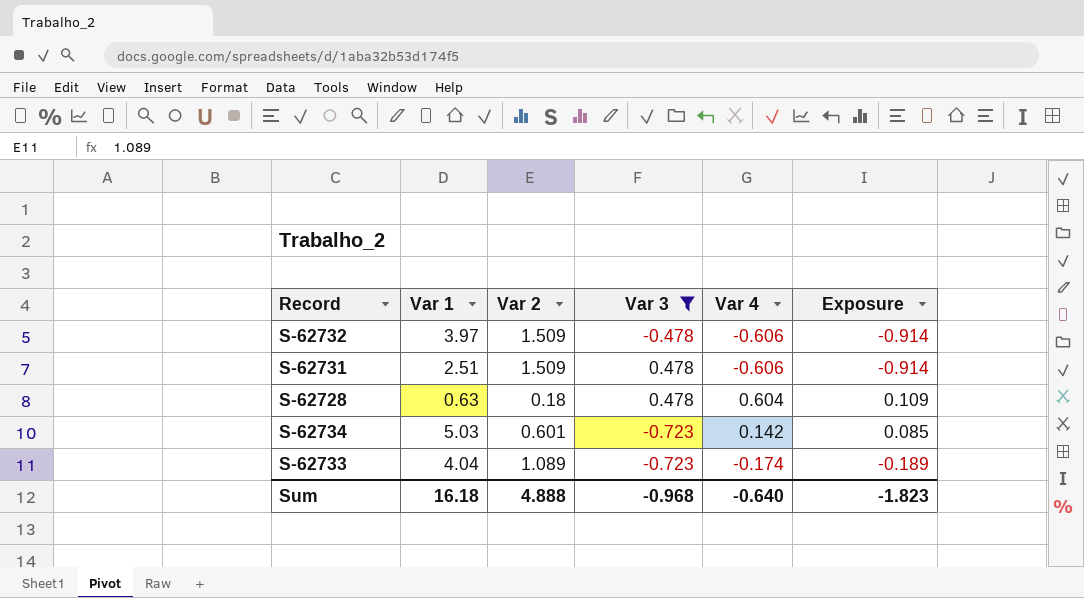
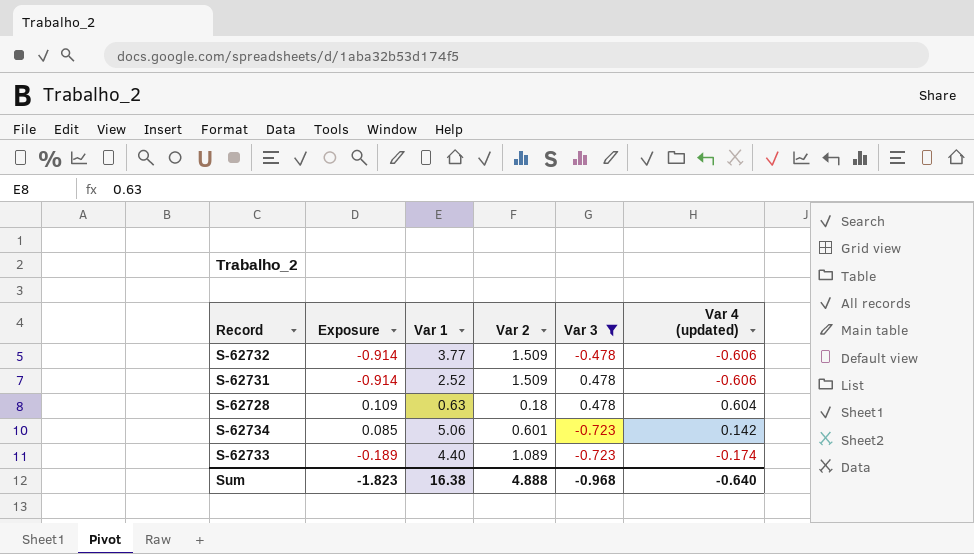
column Exposure | position: 6 -> 2
column name: Var 4 -> Var 4 (updated)
S-62732 | Var 1: 3.97 -> 3.77
S-62731 | Var 1: 2.51 -> 2.52
S-62734 | Var 1: 5.03 -> 5.06
S-62733 | Var 1: 4.04 -> 4.40
Sum | Var 1: 16.18 -> 16.38

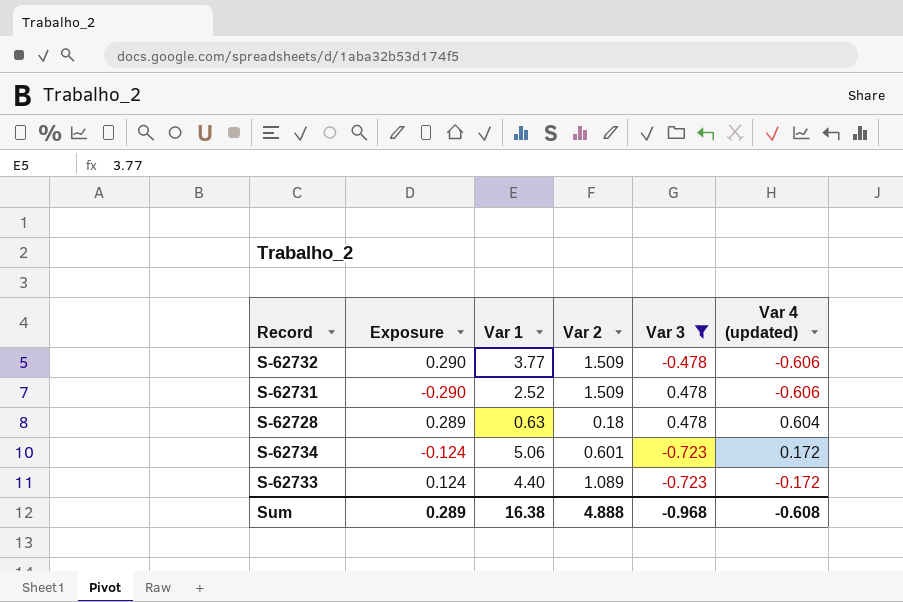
column Exposure | formula: [Var 2] * [Var 4 (updated)] -> [Var 3] * [Var 4 (updated)]
S-62734 | Var 4 (updated): 0.142 -> 0.172
S-62733 | Var 4 (updated): -0.174 -> -0.172
Sum | Exposure: -1.823 -> 0.289
Sum | Var 4 (updated): -0.640 -> -0.608

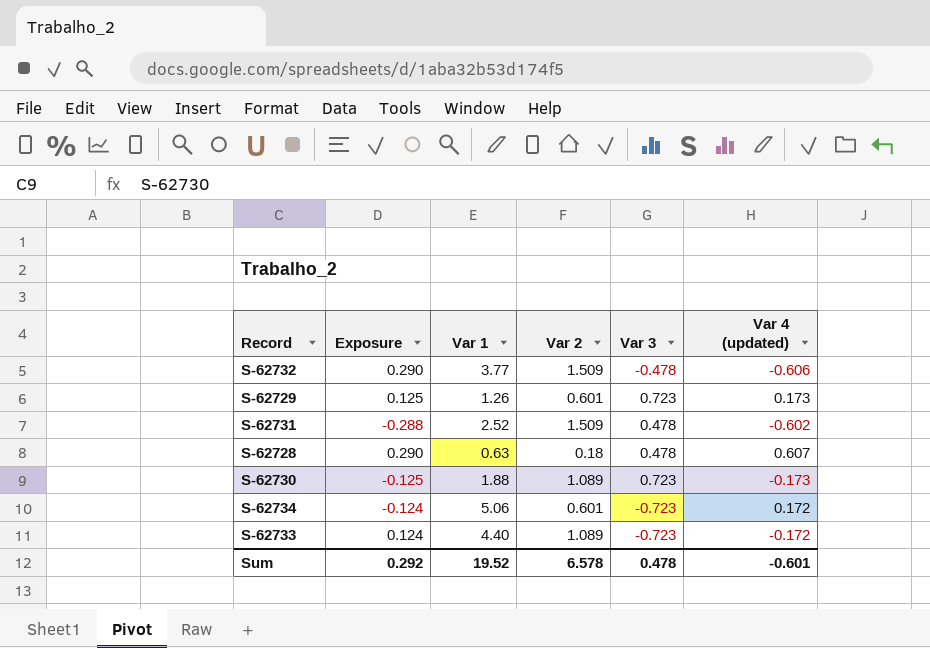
filter: Var 3 != 0.723 -> none
S-62731 | Exposure: -0.290 -> -0.288
S-62731 | Var 4 (updated): -0.606 -> -0.602
S-62728 | Exposure: 0.289 -> 0.290
S-62728 | Var 4 (updated): 0.604 -> 0.607
Sum | Exposure: 0.289 -> 0.292
Sum | Var 1: 16.38 -> 19.52
Sum | Var 2: 4.888 -> 6.578
Sum | Var 3: -0.968 -> 0.478
Sum | Var 4 (updated): -0.608 -> -0.601

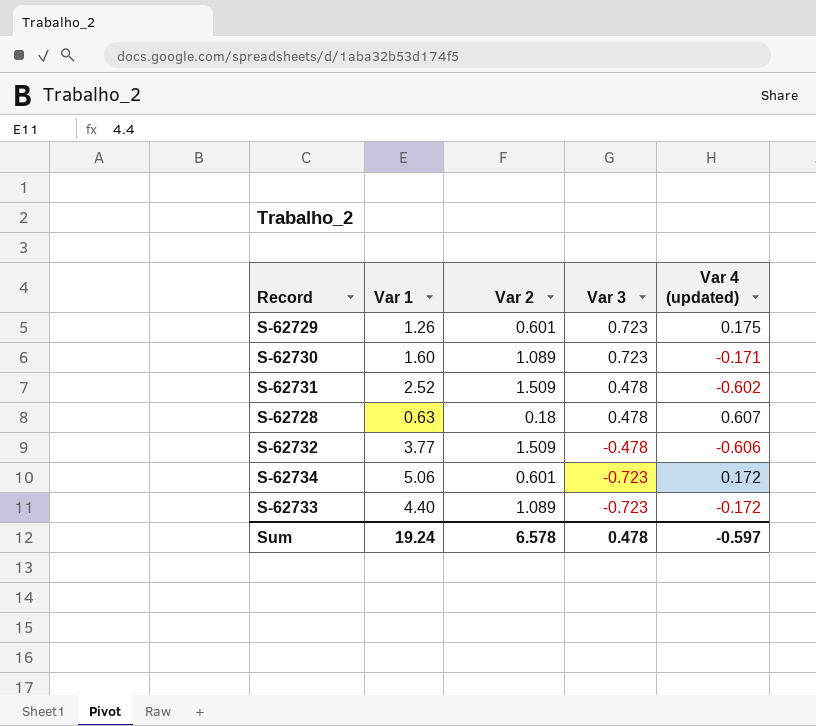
row order: none -> Var 3 descending
column Exposure | formula: [Var 3] * [Var 4 (updated)] -> none
S-62729 | Var 4 (updated): 0.173 -> 0.175
S-62730 | Var 1: 1.88 -> 1.60
S-62730 | Var 4 (updated): -0.173 -> -0.171
Sum | Var 1: 19.52 -> 19.24
Sum | Var 4 (updated): -0.601 -> -0.597

